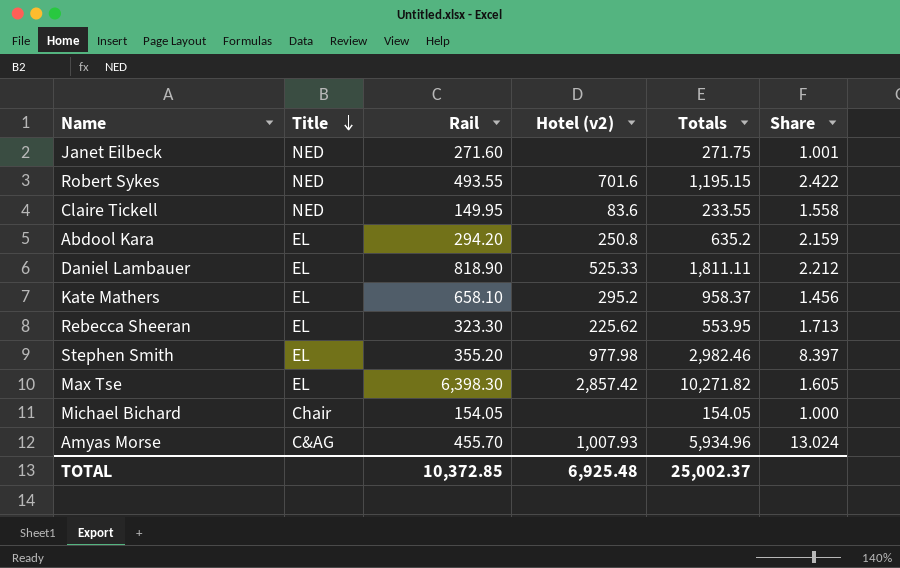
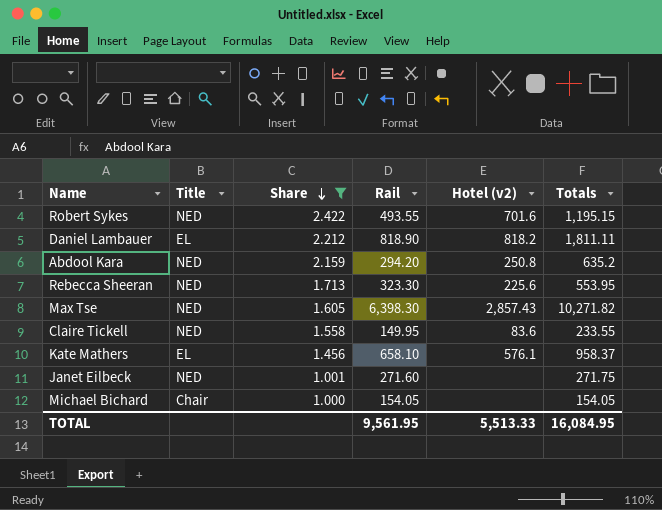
filter: none -> Share <= 2.422
row order: Title descending -> Share descending
column Share | position: 6 -> 3
Daniel Lambauer | Hotel (v2): 525.33 -> 818.2
Abdool Kara | Title: EL -> NED
Rebecca Sheeran | Title: EL -> NED
Rebecca Sheeran | Hotel (v2): 225.62 -> 225.6
Max Tse | Title: EL -> NED
Max Tse | Hotel (v2): 2,857.42 -> 2,857.43
Kate Mathers | Hotel (v2): 295.2 -> 576.1
TOTAL | Rail: 10,372.85 -> 9,561.95
TOTAL | Hotel (v2): 6,925.48 -> 5,513.33
TOTAL | Totals: 25,002.37 -> 16,084.95

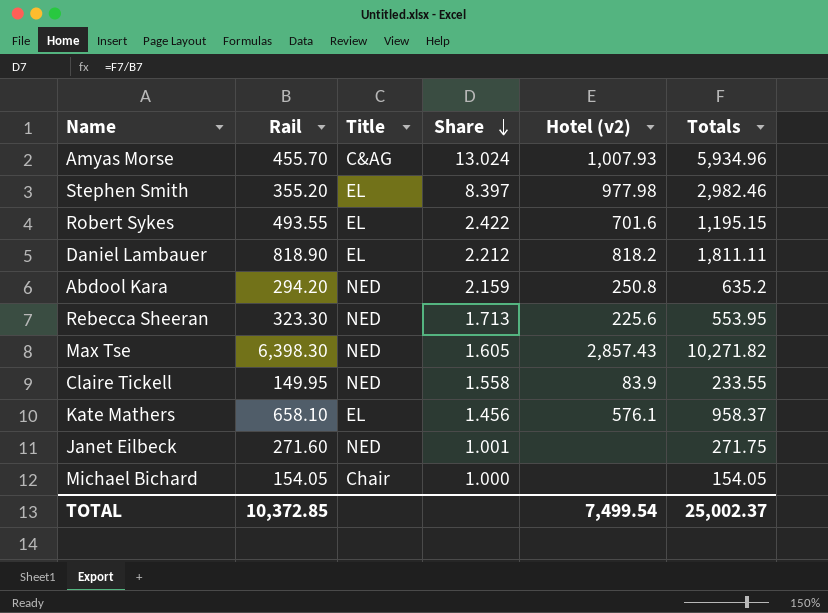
filter: Share <= 2.422 -> none
column Rail | position: 4 -> 2
Robert Sykes | Title: NED -> EL
Claire Tickell | Hotel (v2): 83.6 -> 83.9
TOTAL | Rail: 9,561.95 -> 10,372.85
TOTAL | Hotel (v2): 5,513.33 -> 7,499.54
TOTAL | Totals: 16,084.95 -> 25,002.37

